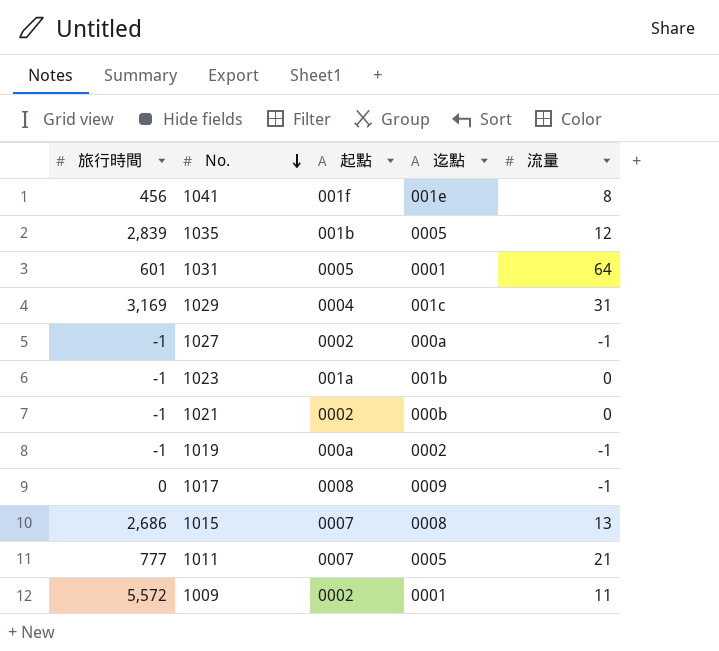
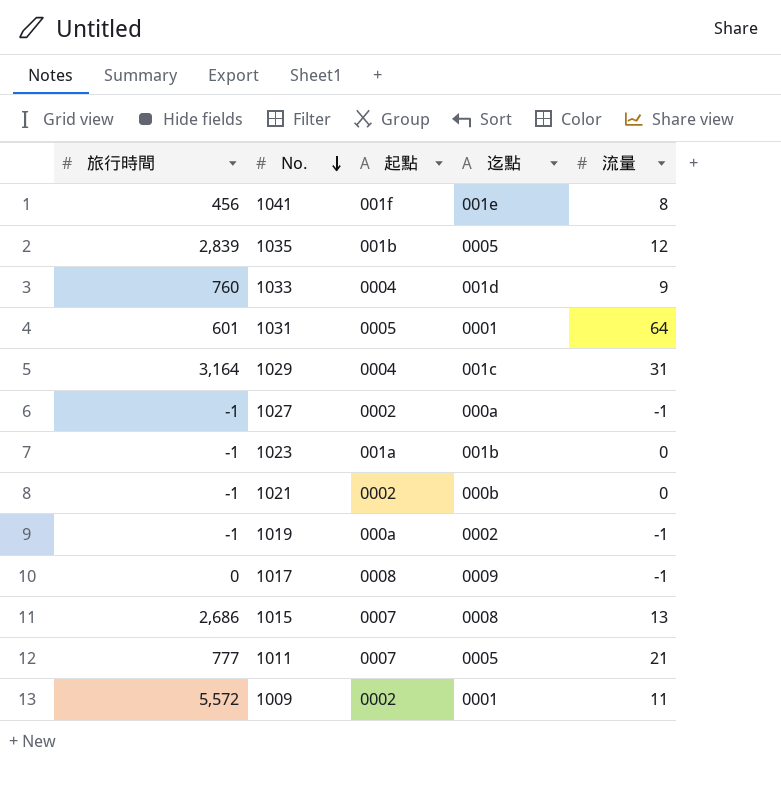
row 1033: none -> 760 | 0004 | 001d | 9
1029 | 旅行時間: 3,169 -> 3,164

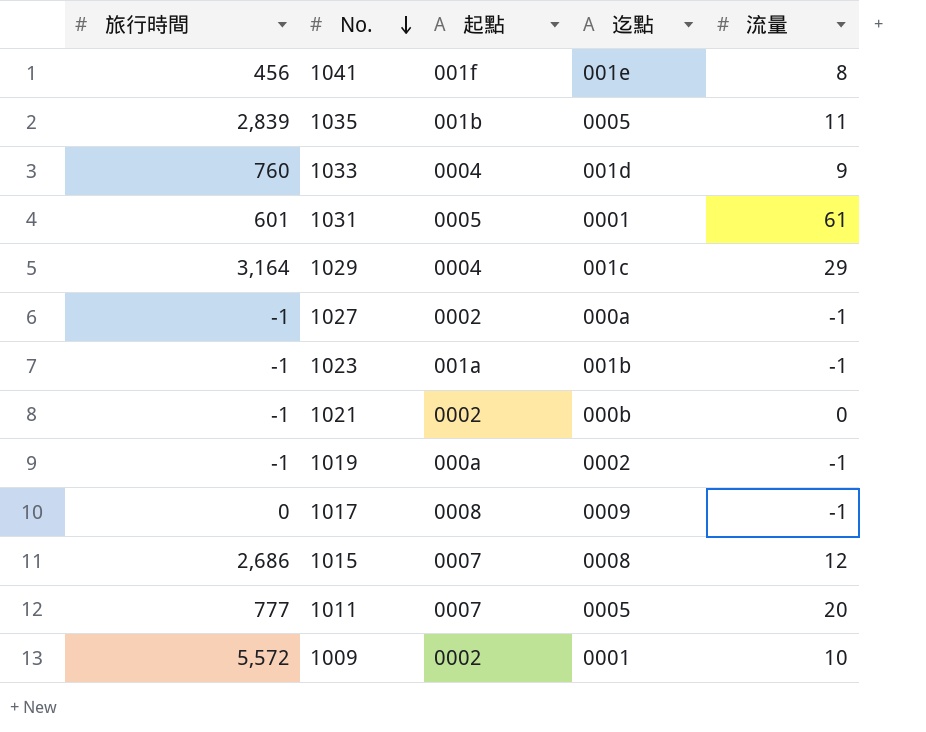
1035 | 流量: 12 -> 11
1031 | 流量: 64 -> 61
1029 | 流量: 31 -> 29
1023 | 流量: 0 -> -1
1015 | 流量: 13 -> 12
1011 | 流量: 21 -> 20
1009 | 流量: 11 -> 10

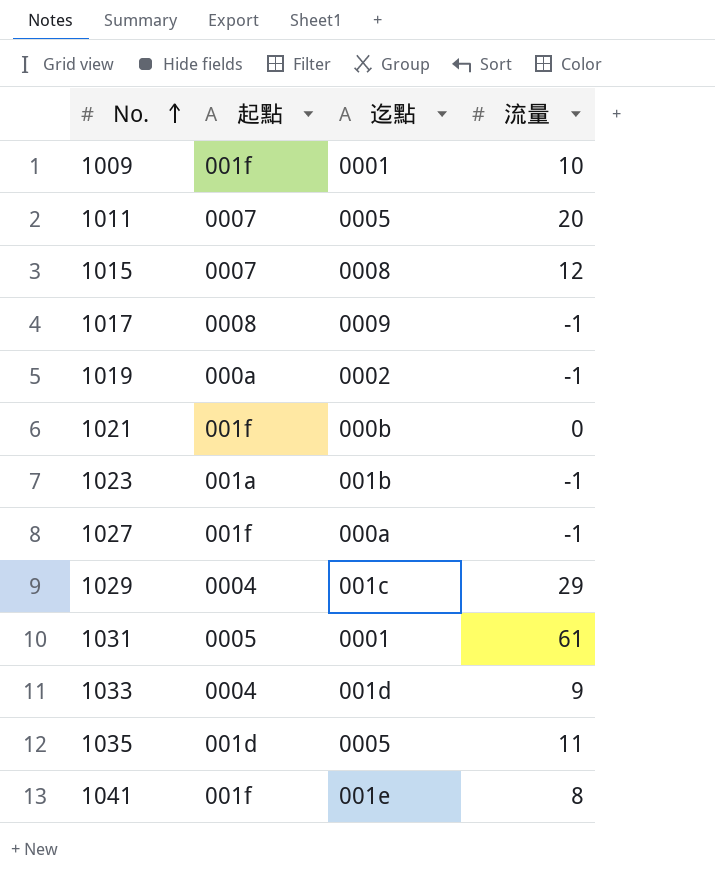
row order: No. descending -> No. ascending
column 旅行時間 | position: 1 -> none
1009 | 起點: 0002 -> 001f
1021 | 起點: 0002 -> 001f
1027 | 起點: 0002 -> 001f
1035 | 起點: 001b -> 001d

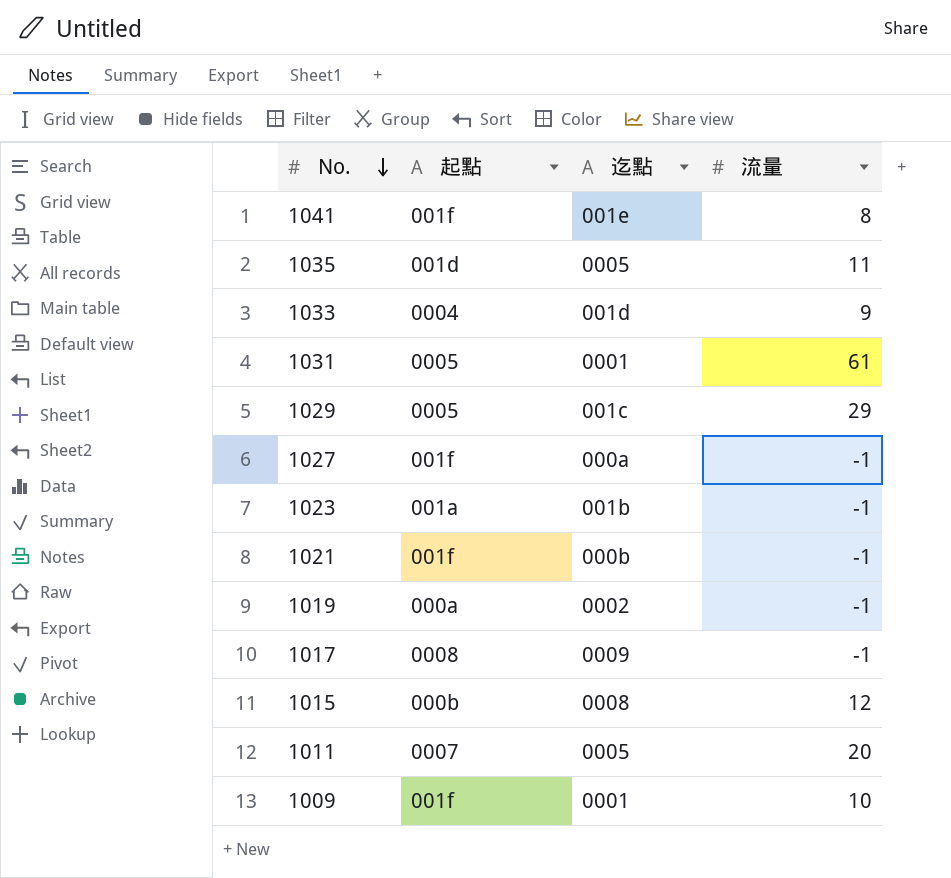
row order: No. ascending -> No. descending
1029 | 起點: 0004 -> 0005
1021 | 流量: 0 -> -1
1015 | 起點: 0007 -> 000b

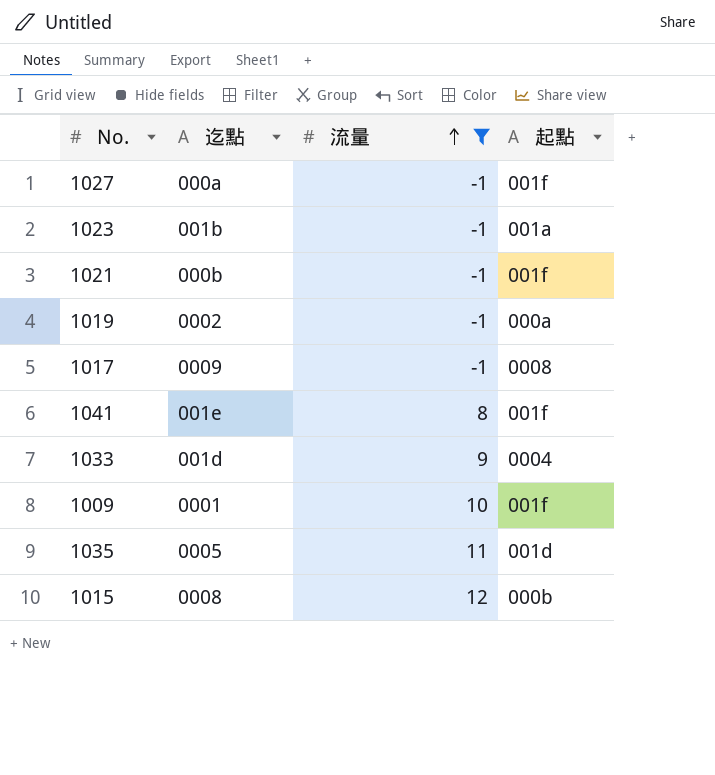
filter: none -> 流量 <= 12
row order: No. descending -> 流量 ascending
column 起點 | position: 2 -> 4

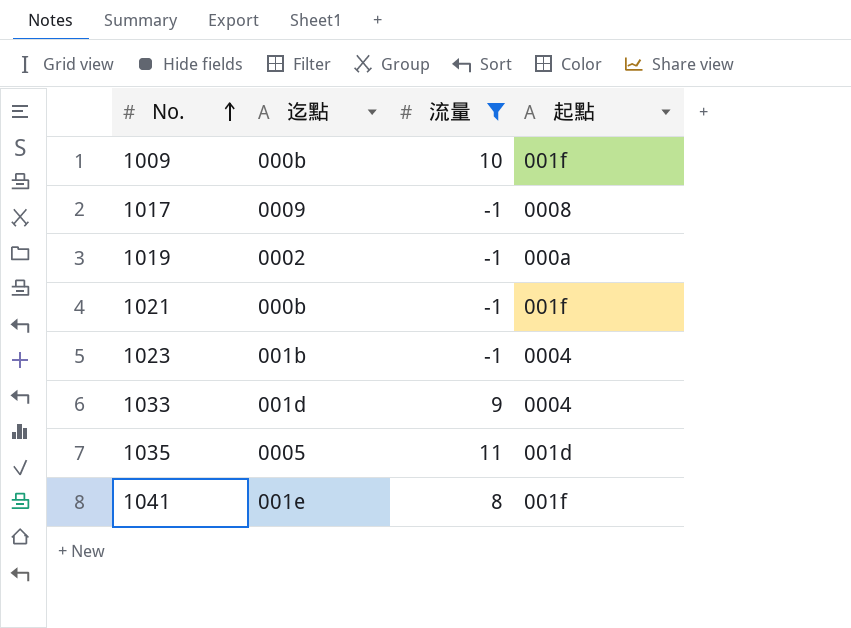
row order: 流量 ascending -> No. ascending
row 1027: 000a | -1 | 001f -> none
row 1015: 0008 | 12 | 000b -> none
1009 | 迄點: 0001 -> 000b
1023 | 起點: 001a -> 0004

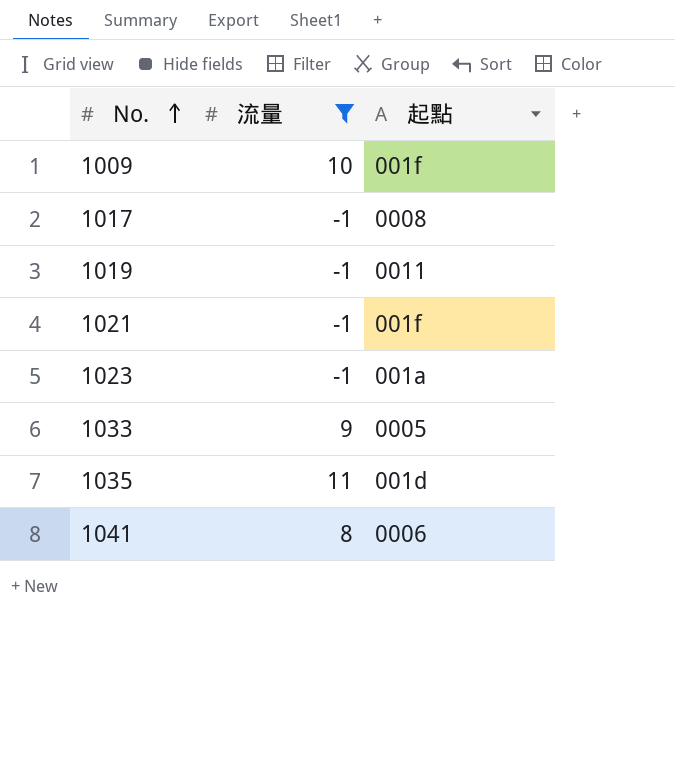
column 迄點 | position: 2 -> none
1019 | 起點: 000a -> 0011
1023 | 起點: 0004 -> 001a
1033 | 起點: 0004 -> 0005
1041 | 起點: 001f -> 0006

